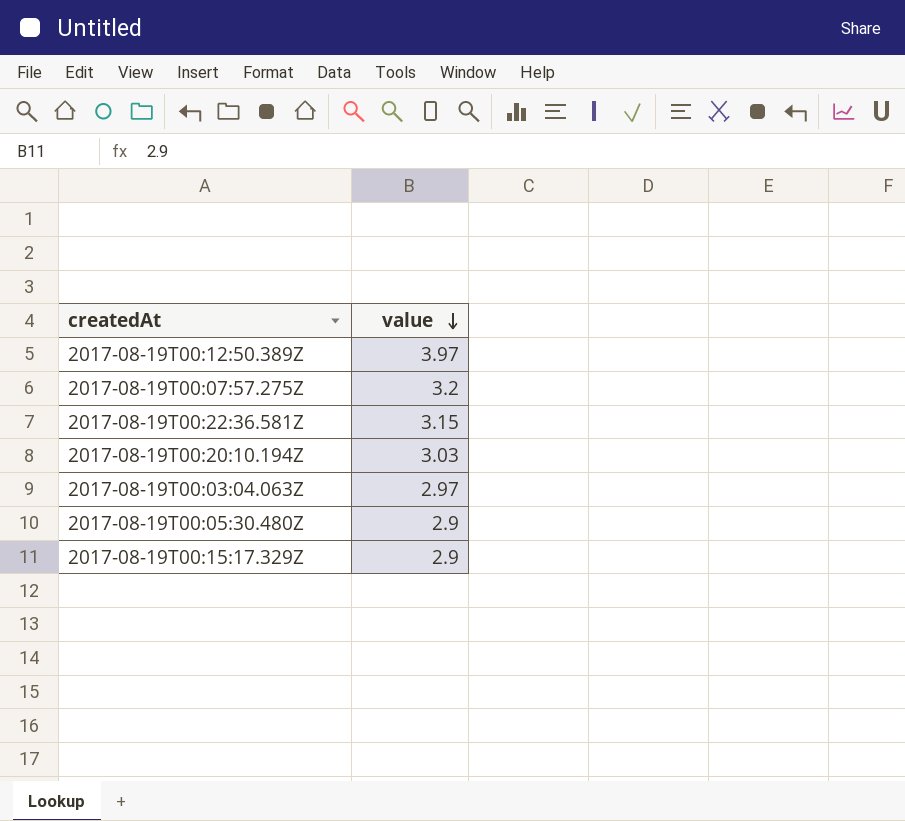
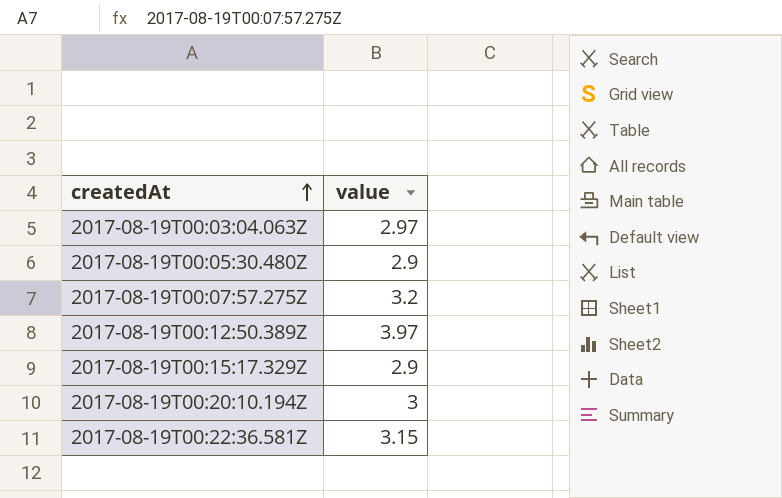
row order: value descending -> createdAt ascending
2017-08-19T00:20:10.194Z | value: 3.03 -> 3

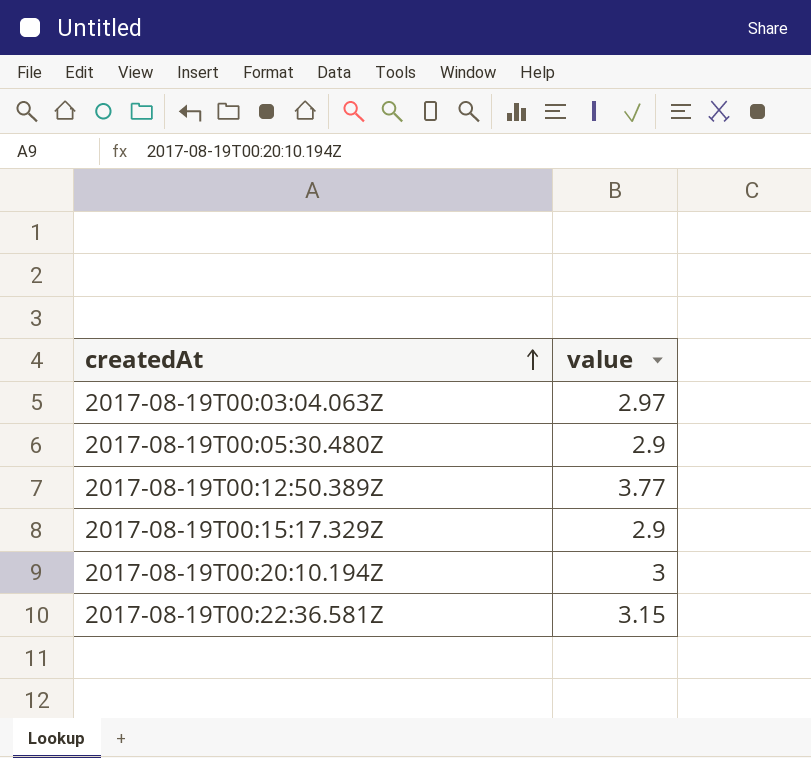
row 2017-08-19T00:07:57.275Z: 3.2 -> none
2017-08-19T00:12:50.389Z | value: 3.97 -> 3.77

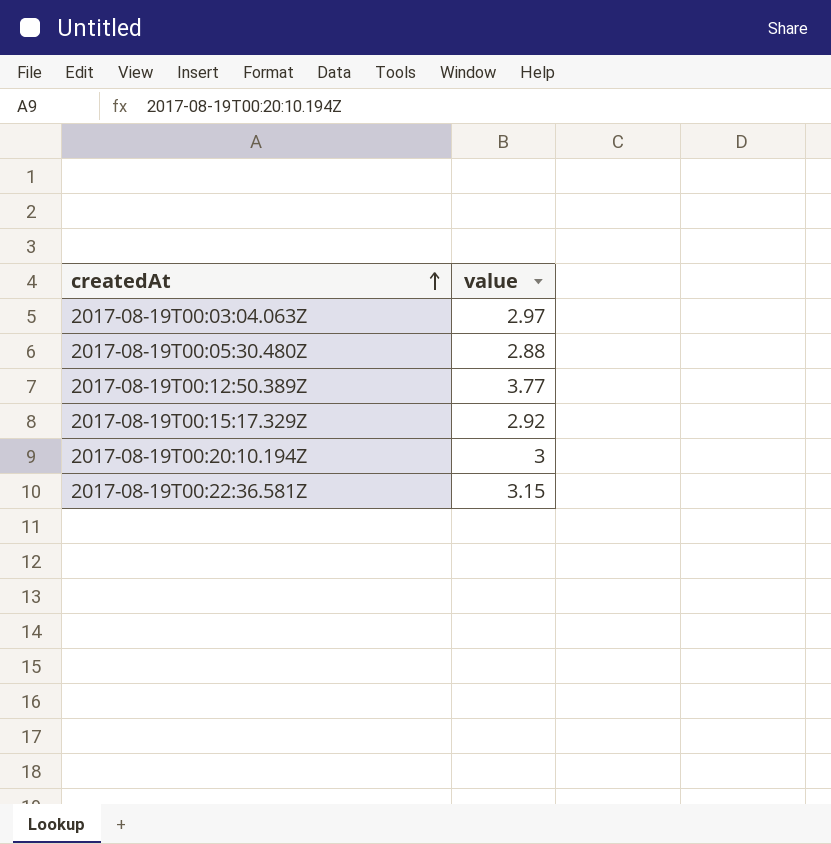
2017-08-19T00:05:30.480Z | value: 2.9 -> 2.88
2017-08-19T00:15:17.329Z | value: 2.9 -> 2.92

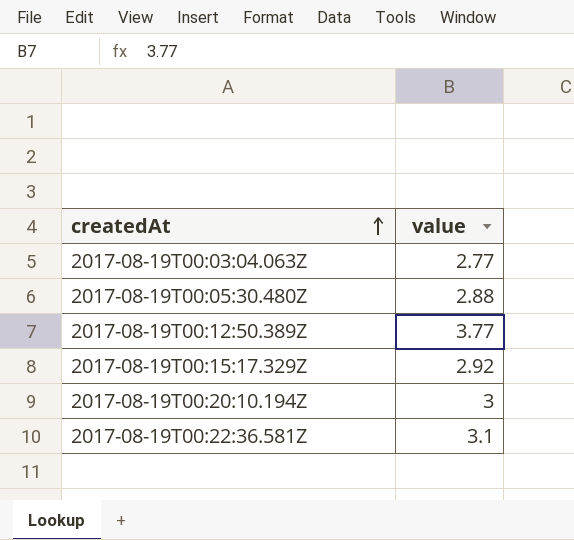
2017-08-19T00:03:04.063Z | value: 2.97 -> 2.77
2017-08-19T00:22:36.581Z | value: 3.15 -> 3.1

